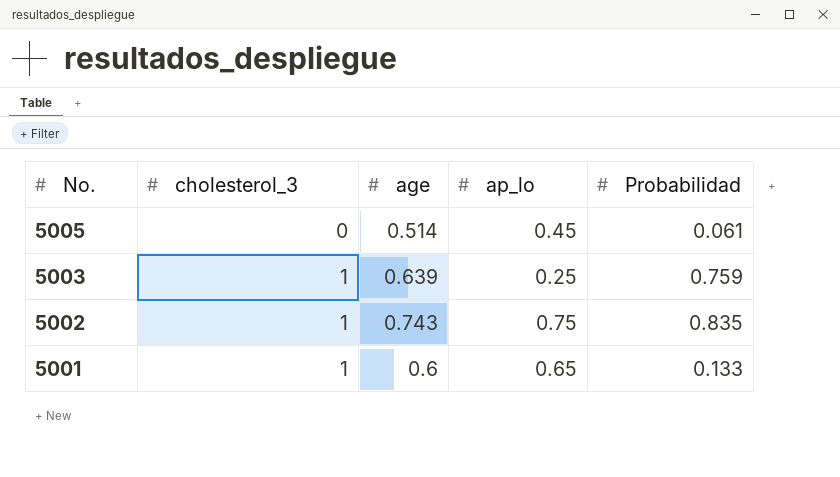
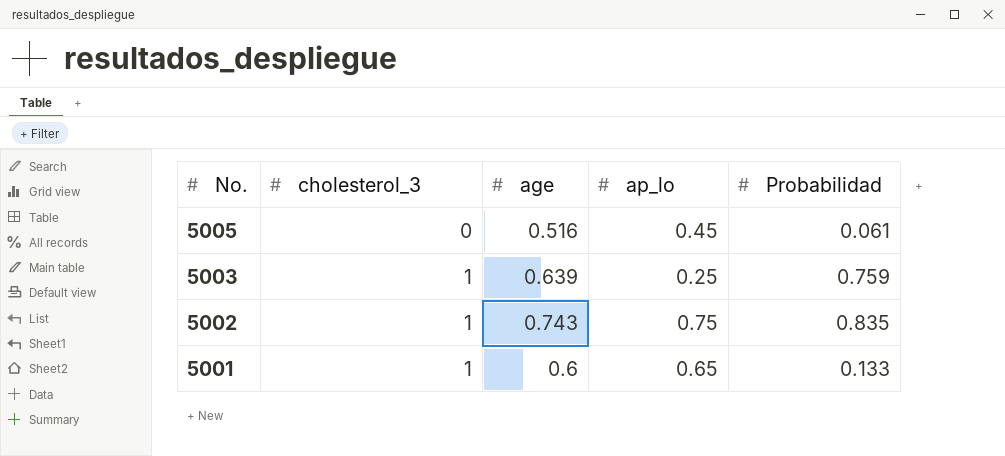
5005 | age: 0.514 -> 0.516

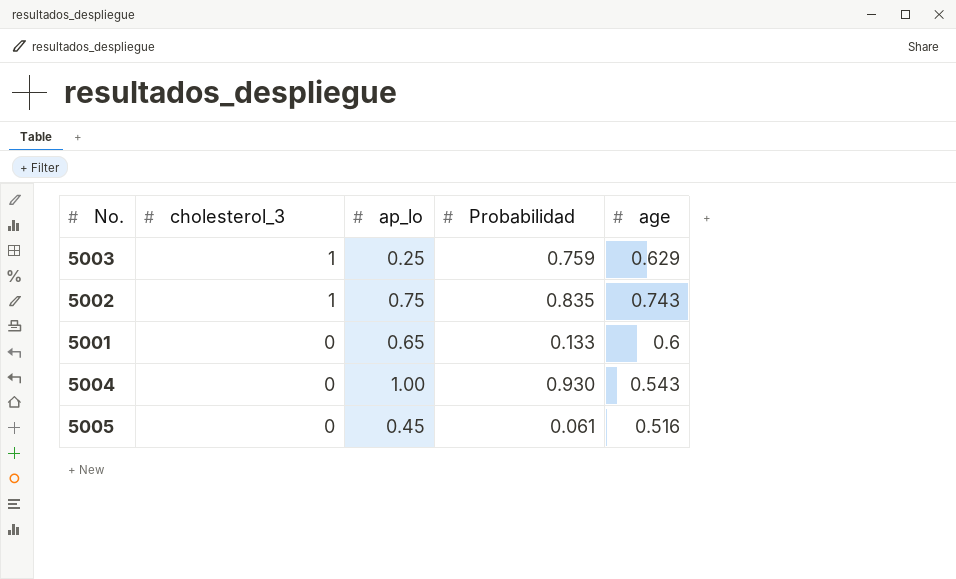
row order: No. descending -> cholesterol_3 descending
column age | position: 3 -> 5
5003 | age: 0.639 -> 0.629
5001 | cholesterol_3: 1 -> 0
row 5004: none -> 0 | 1.00 | 0.930 | 0.543

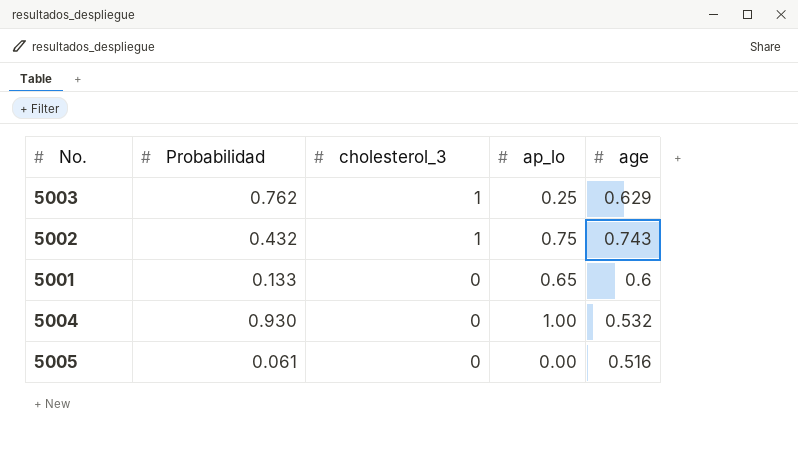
column Probabilidad | position: 4 -> 2
5003 | Probabilidad: 0.759 -> 0.762
5002 | Probabilidad: 0.835 -> 0.432
5004 | age: 0.543 -> 0.532
5005 | ap_lo: 0.45 -> 0.00

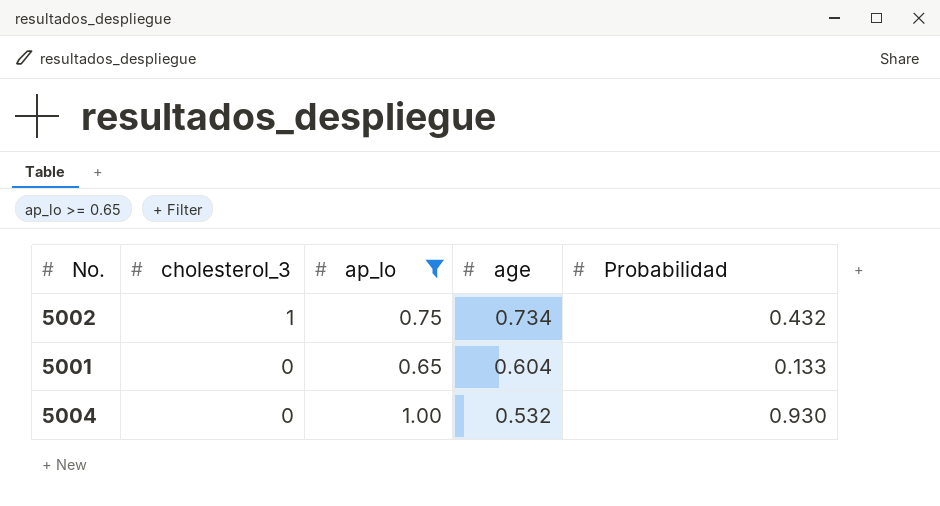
filter: none -> ap_lo >= 0.65
column Probabilidad | position: 2 -> 5
5002 | age: 0.743 -> 0.734
5001 | age: 0.6 -> 0.604

